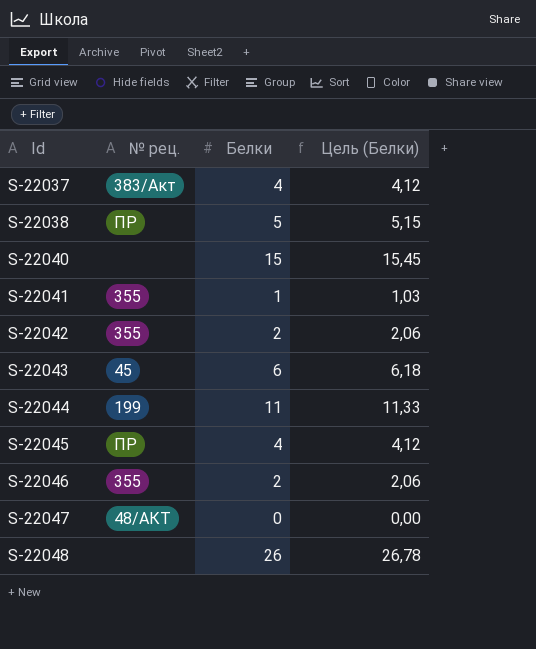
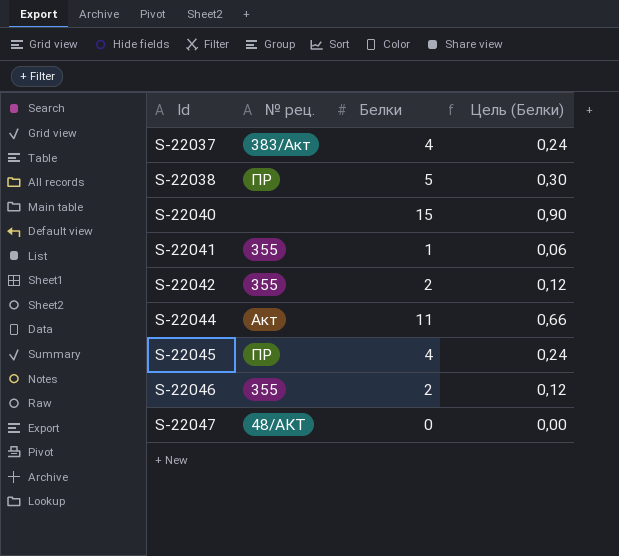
column Цель (Белки) | formula: [Белки] * 1,03 -> [Белки] * 0,06
row S-22043: 45 | 6 | 6,18 -> none
row S-22048: none | 26 | 26,78 -> none
S-22044 | № рец.: 199 -> Акт

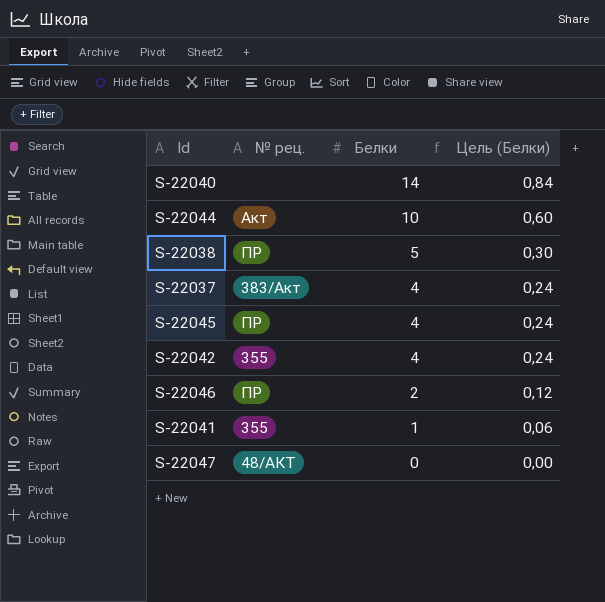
row order: Id ascending -> Белки descending
S-22040 | Белки: 15 -> 14
S-22040 | Цель (Белки): 0,90 -> 0,84
S-22044 | Белки: 11 -> 10
S-22044 | Цель (Белки): 0,66 -> 0,60
S-22042 | Белки: 2 -> 4
S-22042 | Цель (Белки): 0,12 -> 0,24
S-22046 | № рец.: 355 -> ПР

